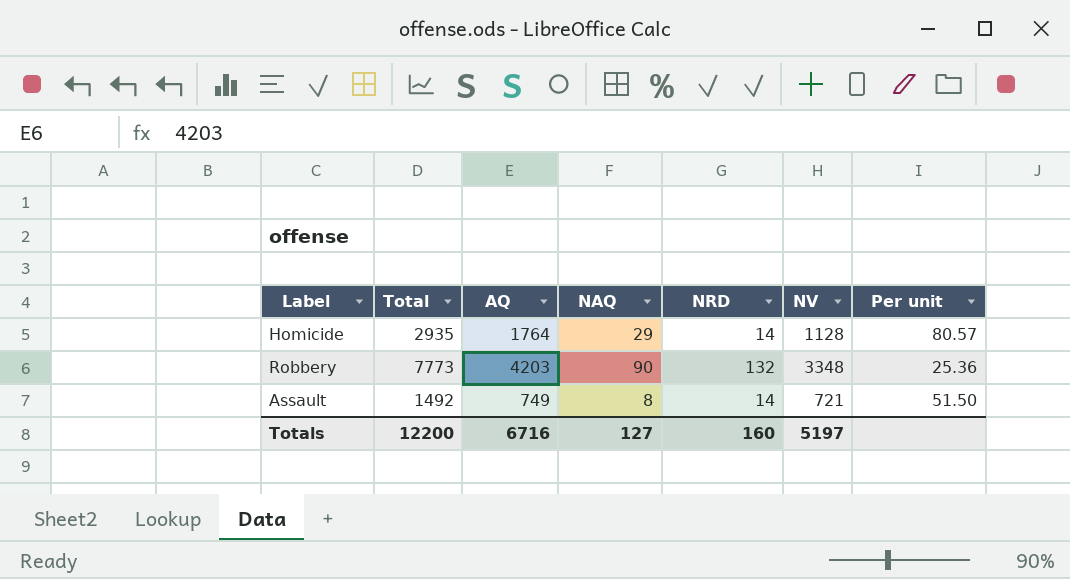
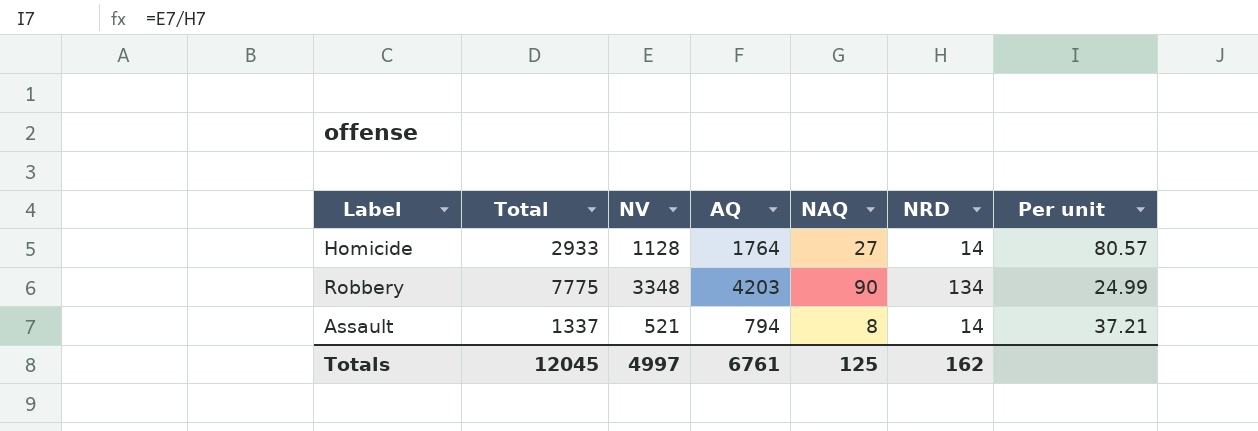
column NV | position: 6 -> 3
Homicide | Total: 2935 -> 2933
Homicide | NAQ: 29 -> 27
Robbery | Total: 7773 -> 7775
Robbery | NRD: 132 -> 134
Robbery | Per unit: 25.36 -> 24.99
Assault | Total: 1492 -> 1337
Assault | NV: 721 -> 521
Assault | AQ: 749 -> 794
Assault | Per unit: 51.50 -> 37.21
Totals | Total: 12200 -> 12045
Totals | NV: 5197 -> 4997
Totals | AQ: 6716 -> 6761
Totals | NAQ: 127 -> 125
Totals | NRD: 160 -> 162

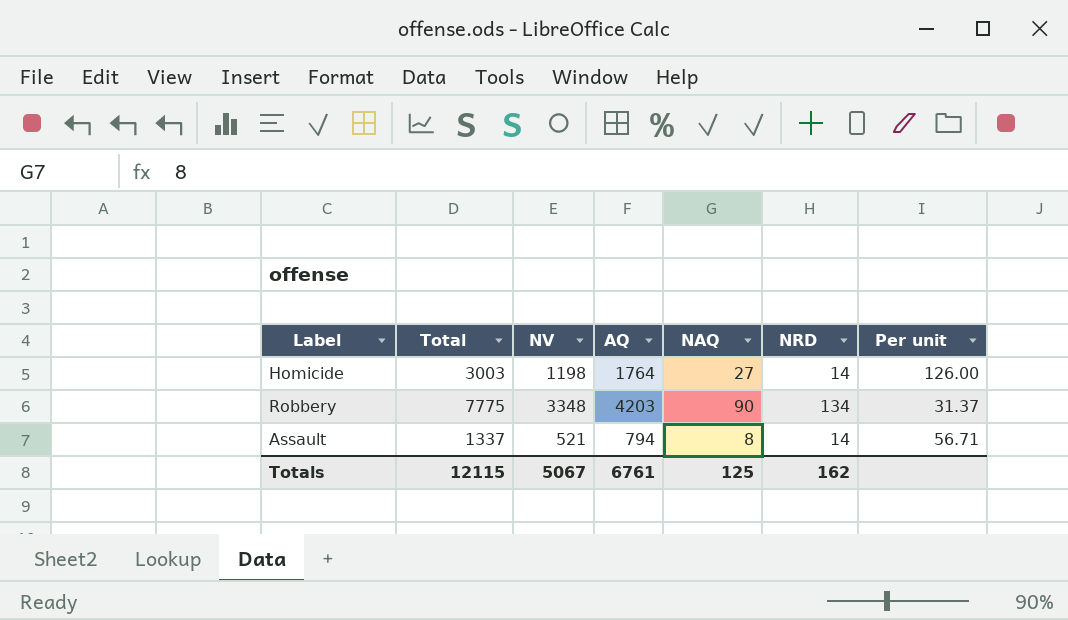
column Per unit | formula: [NV] / [NRD] -> [AQ] / [NRD]
Homicide | Total: 2933 -> 3003
Homicide | NV: 1128 -> 1198
Totals | Total: 12045 -> 12115
Totals | NV: 4997 -> 5067

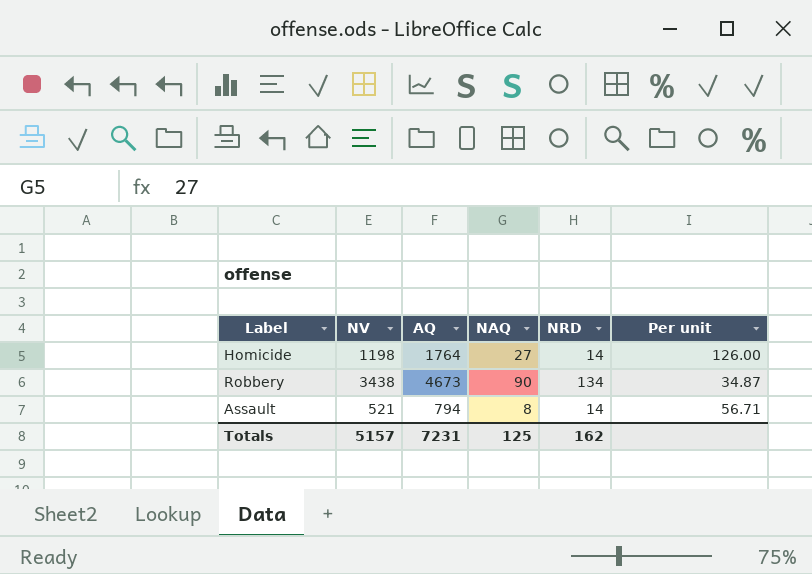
column Total | formula: [NV] + [AQ] + [NAQ] + [NRD] -> none
Robbery | NV: 3348 -> 3438
Robbery | AQ: 4203 -> 4673
Robbery | Per unit: 31.37 -> 34.87
Totals | NV: 5067 -> 5157
Totals | AQ: 6761 -> 7231

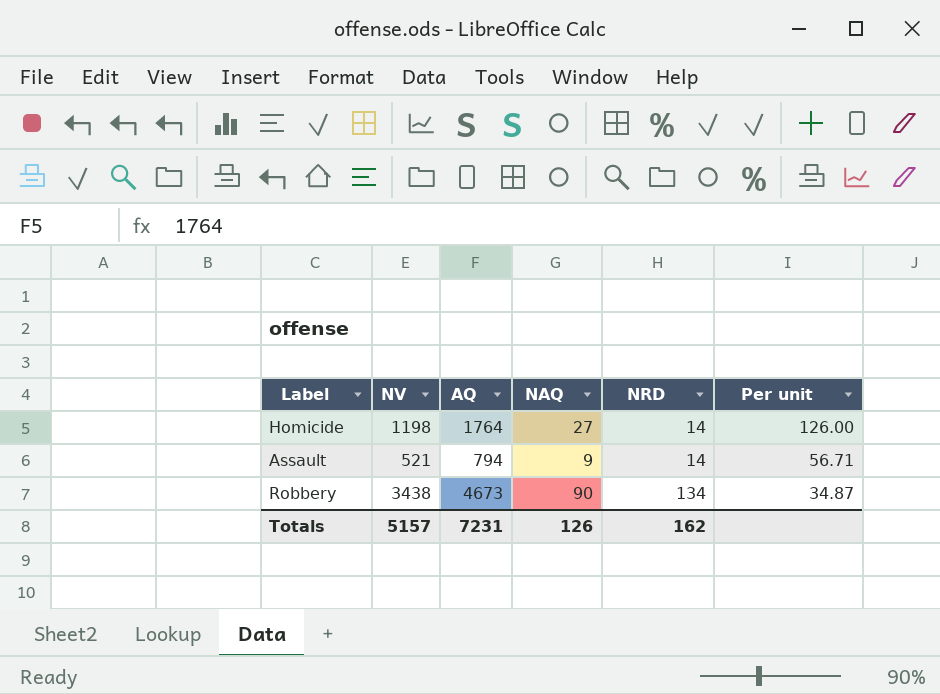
row order: none -> NRD ascending
Assault | NAQ: 8 -> 9
Totals | NAQ: 125 -> 126

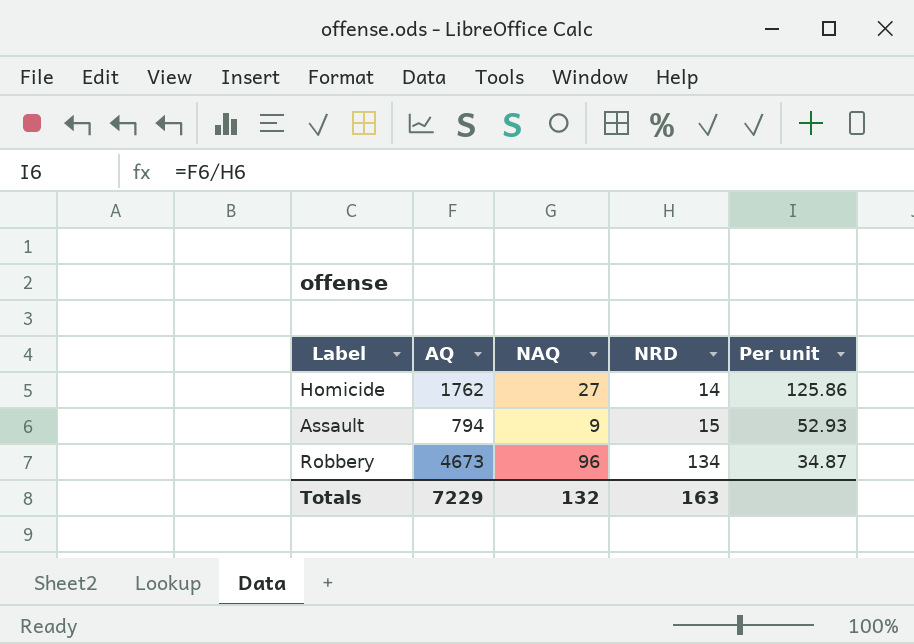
column NV | position: 2 -> none
Homicide | AQ: 1764 -> 1762
Homicide | Per unit: 126.00 -> 125.86
Assault | NRD: 14 -> 15
Assault | Per unit: 56.71 -> 52.93
Robbery | NAQ: 90 -> 96
Totals | AQ: 7231 -> 7229
Totals | NAQ: 126 -> 132
Totals | NRD: 162 -> 163

